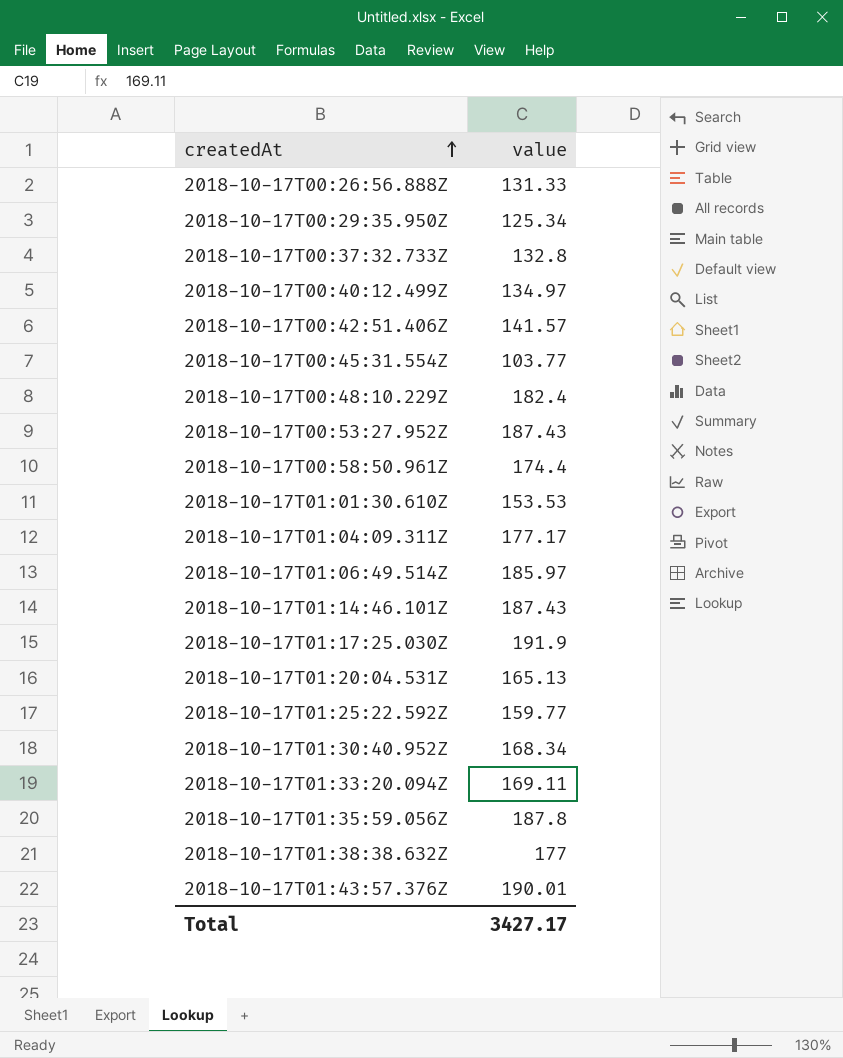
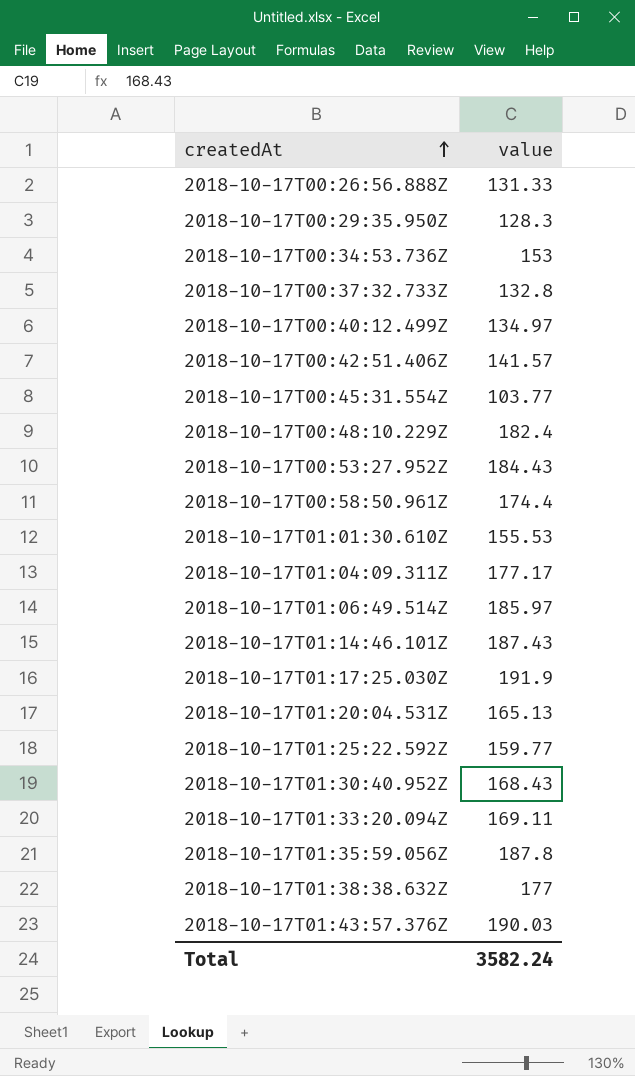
2018-10-17T00:29:35.950Z | value: 125.34 -> 128.3
row 2018-10-17T00:34:53.736Z: none -> 153
2018-10-17T00:53:27.952Z | value: 187.43 -> 184.43
2018-10-17T01:01:30.610Z | value: 153.53 -> 155.53
2018-10-17T01:30:40.952Z | value: 168.34 -> 168.43
2018-10-17T01:43:57.376Z | value: 190.01 -> 190.03
Total | value: 3427.17 -> 3582.24

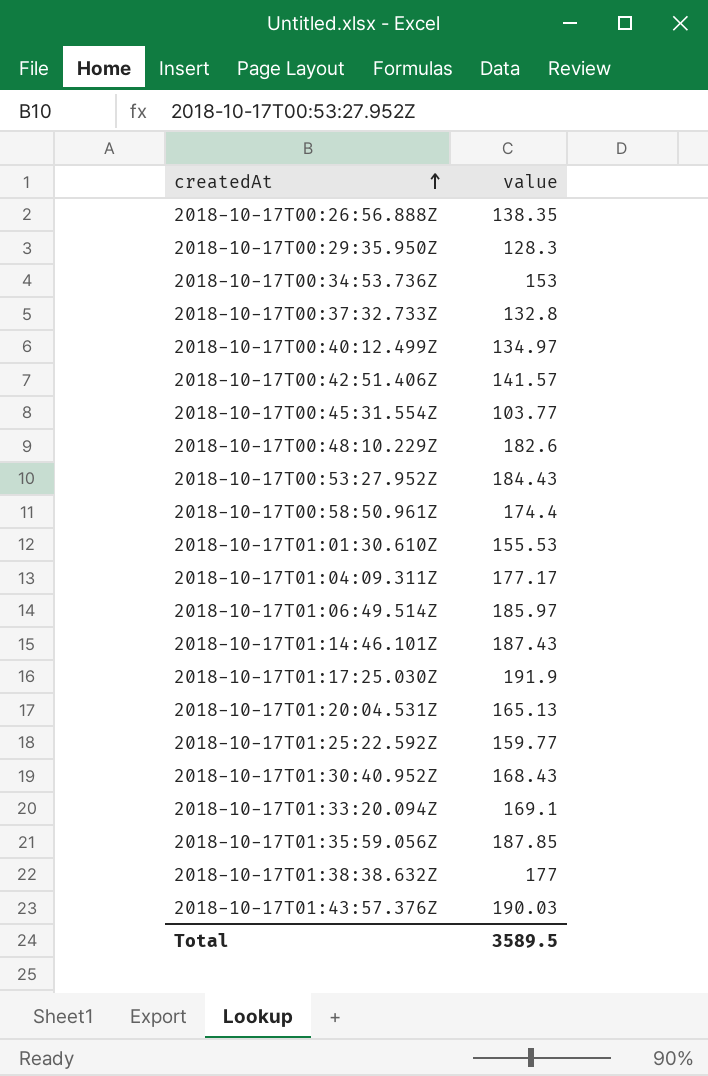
2018-10-17T00:26:56.888Z | value: 131.33 -> 138.35
2018-10-17T00:48:10.229Z | value: 182.4 -> 182.6
2018-10-17T01:33:20.094Z | value: 169.11 -> 169.1
2018-10-17T01:35:59.056Z | value: 187.8 -> 187.85
Total | value: 3582.24 -> 3589.5

